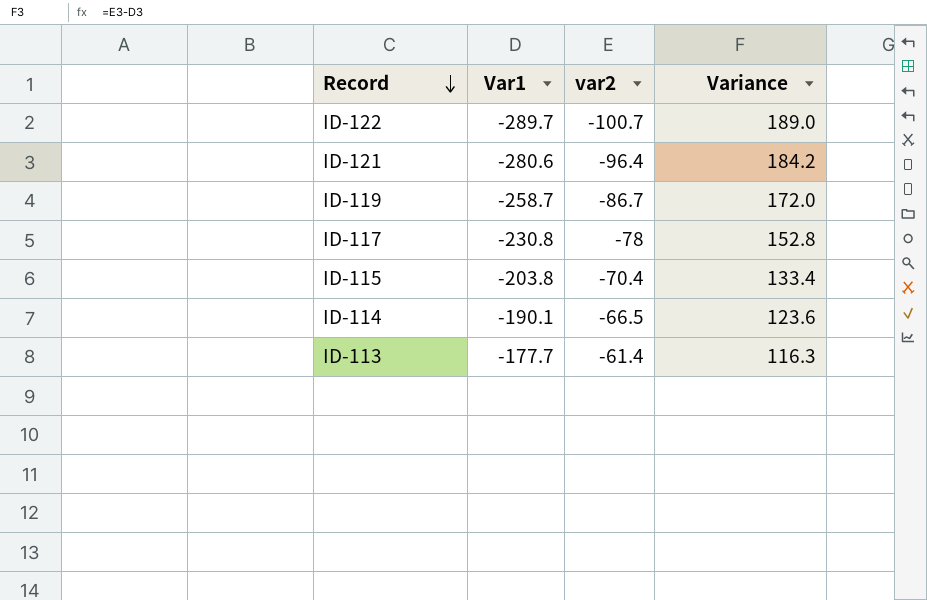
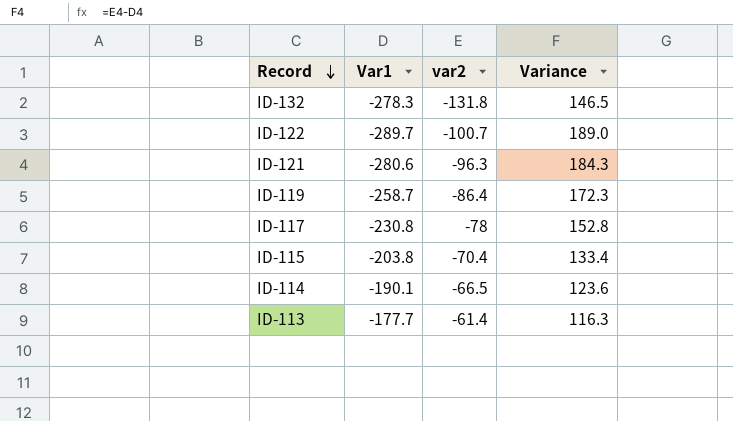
row ID-132: none -> -278.3 | -131.8 | 146.5
ID-121 | var2: -96.4 -> -96.3
ID-121 | Variance: 184.2 -> 184.3
ID-119 | var2: -86.7 -> -86.4
ID-119 | Variance: 172.0 -> 172.3

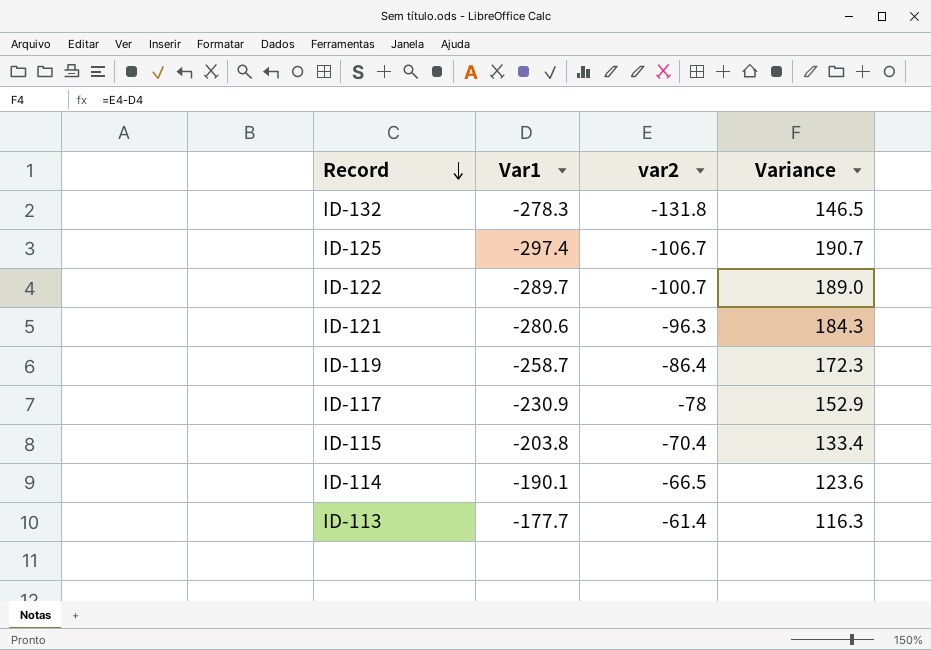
row ID-125: none -> -297.4 | -106.7 | 190.7
ID-117 | Var1: -230.8 -> -230.9
ID-117 | Variance: 152.8 -> 152.9

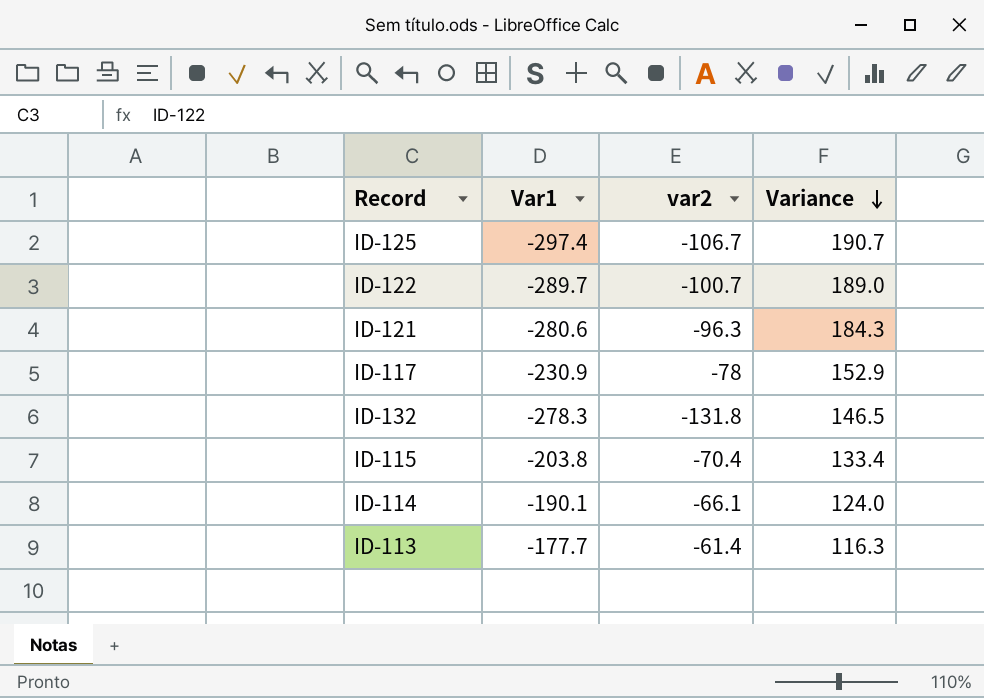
row order: Record descending -> Variance descending
row ID-119: -258.7 | -86.4 | 172.3 -> none
ID-114 | var2: -66.5 -> -66.1
ID-114 | Variance: 123.6 -> 124.0

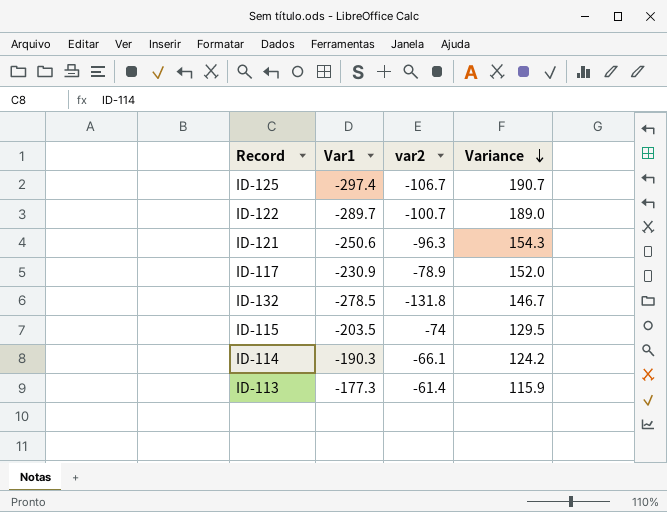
ID-121 | Var1: -280.6 -> -250.6
ID-121 | Variance: 184.3 -> 154.3
ID-117 | var2: -78 -> -78.9
ID-117 | Variance: 152.9 -> 152.0
ID-132 | Var1: -278.3 -> -278.5
ID-132 | Variance: 146.5 -> 146.7
ID-115 | Var1: -203.8 -> -203.5
ID-115 | var2: -70.4 -> -74
ID-115 | Variance: 133.4 -> 129.5
ID-114 | Var1: -190.1 -> -190.3
ID-114 | Variance: 124.0 -> 124.2
ID-113 | Var1: -177.7 -> -177.3
ID-113 | Variance: 116.3 -> 115.9

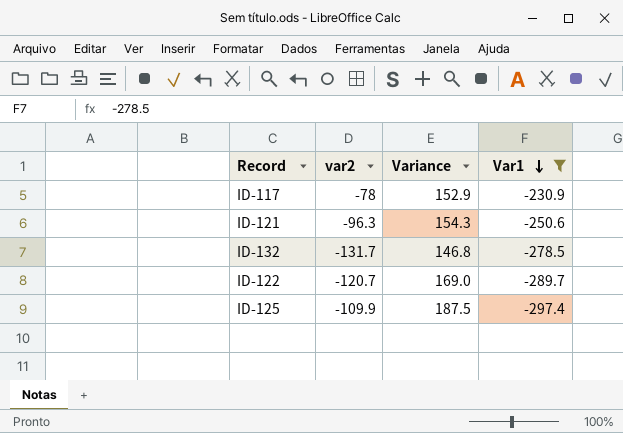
filter: none -> Var1 <= -230.9
row order: Variance descending -> Var1 descending
column Var1 | position: 2 -> 4
ID-117 | var2: -78.9 -> -78
ID-117 | Variance: 152.0 -> 152.9
ID-132 | var2: -131.8 -> -131.7
ID-132 | Variance: 146.7 -> 146.8
ID-122 | var2: -100.7 -> -120.7
ID-122 | Variance: 189.0 -> 169.0
ID-125 | var2: -106.7 -> -109.9
ID-125 | Variance: 190.7 -> 187.5

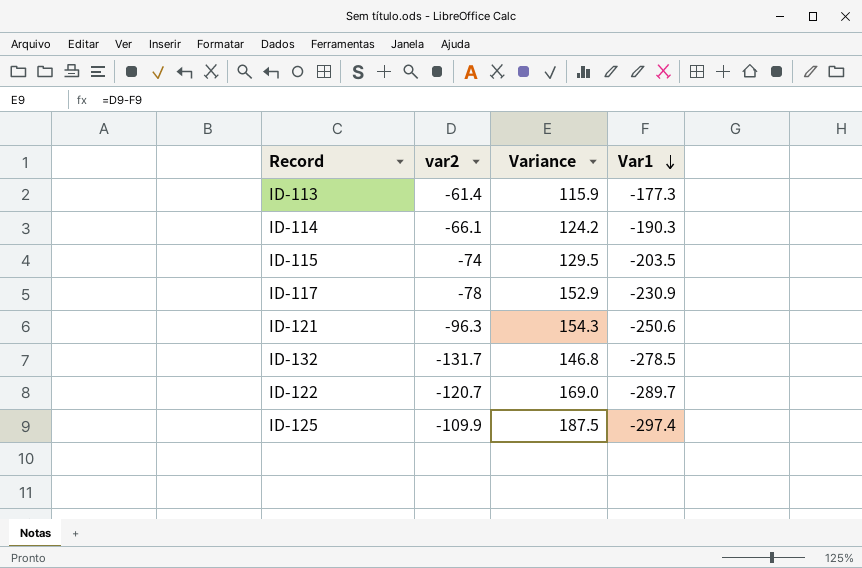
filter: Var1 <= -230.9 -> none

